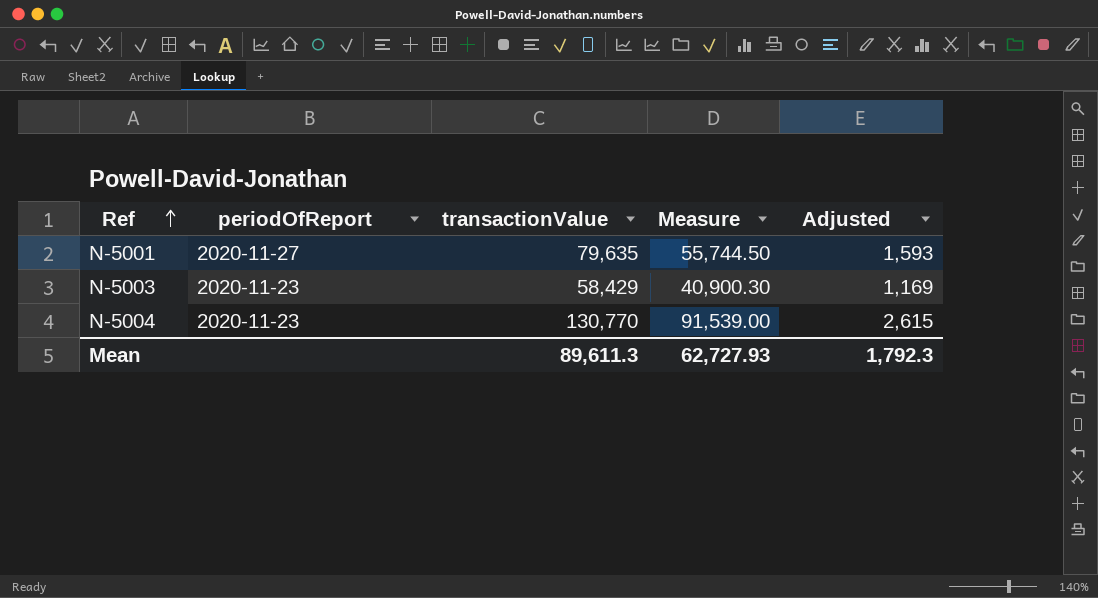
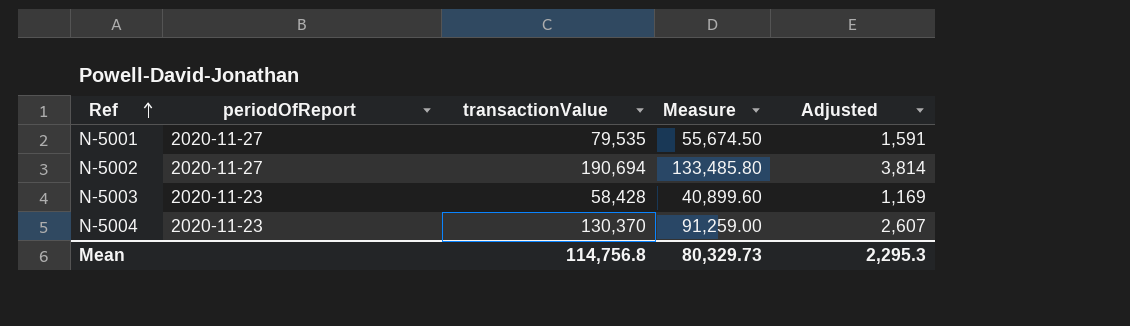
N-5001 | transactionValue: 79,635 -> 79,535
N-5001 | Measure: 55,744.50 -> 55,674.50
N-5001 | Adjusted: 1,593 -> 1,591
row N-5002: none -> 2020-11-27 | 190,694 | 133,485.80 | 3,814
N-5003 | transactionValue: 58,429 -> 58,428
N-5003 | Measure: 40,900.30 -> 40,899.60
N-5004 | transactionValue: 130,770 -> 130,370
N-5004 | Measure: 91,539.00 -> 91,259.00
N-5004 | Adjusted: 2,615 -> 2,607
Mean | transactionValue: 89,611.3 -> 114,756.8
Mean | Measure: 62,727.93 -> 80,329.73
Mean | Adjusted: 1,792.3 -> 2,295.3

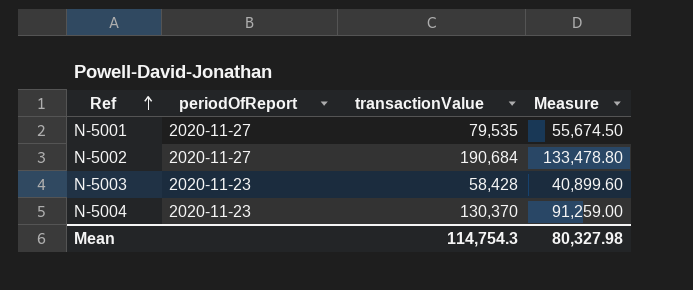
column Adjusted | formula: [transactionValue] * 0.02 -> none
N-5002 | transactionValue: 190,694 -> 190,684
N-5002 | Measure: 133,485.80 -> 133,478.80
Mean | transactionValue: 114,756.8 -> 114,754.3
Mean | Measure: 80,329.73 -> 80,327.98

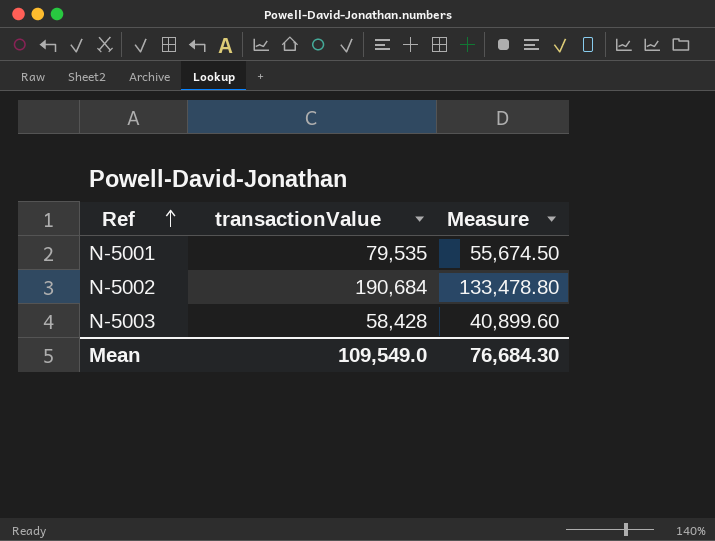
column periodOfReport | position: 2 -> none
row N-5004: 2020-11-23 | 130,370 | 91,259.00 -> none
Mean | transactionValue: 114,754.3 -> 109,549.0
Mean | Measure: 80,327.98 -> 76,684.30

